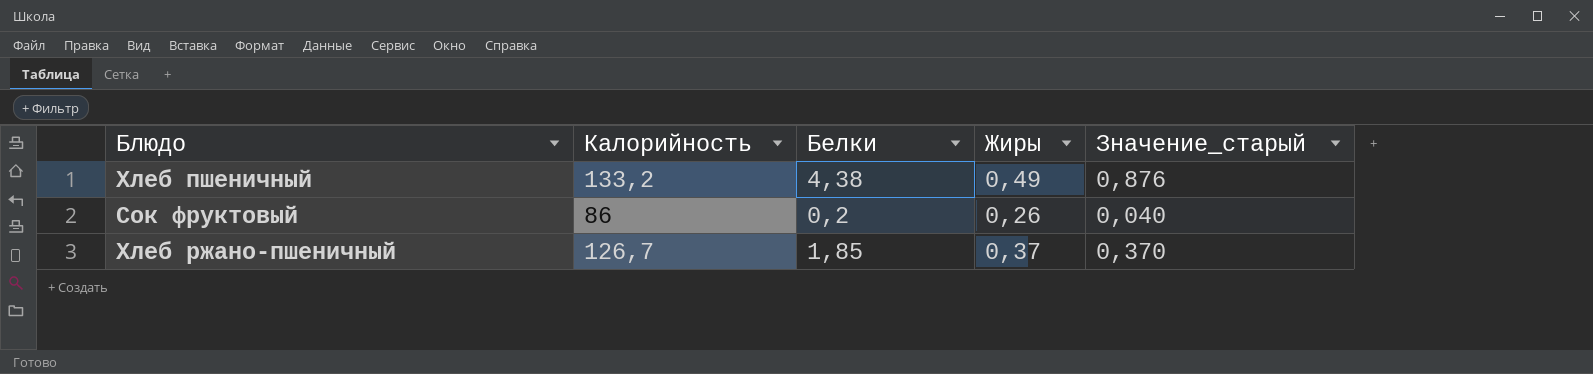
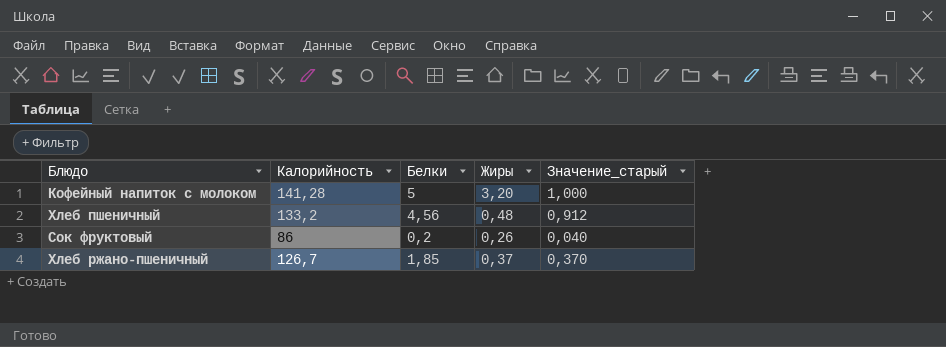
row Кофейный напиток с молоком: none -> 141,28 | 5 | 3,20 | 1,000
Хлеб пшеничный | Белки: 4,38 -> 4,56
Хлеб пшеничный | Жиры: 0,49 -> 0,48
Хлеб пшеничный | Значение_старый: 0,876 -> 0,912

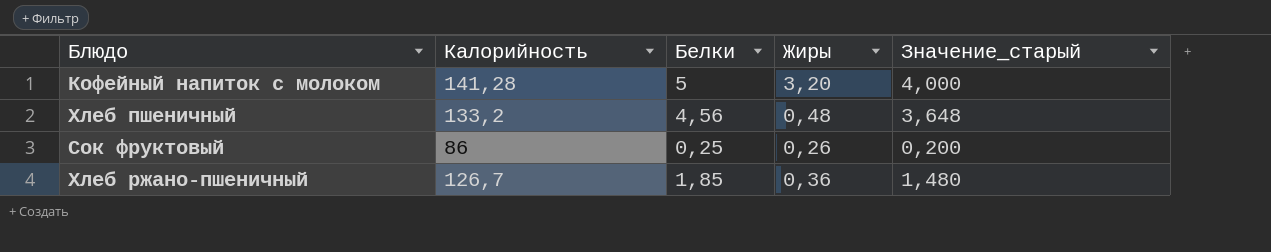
column Значение_старый | formula: [Белки] * 0,2 -> [Белки] * 0,8
Сок фруктовый | Белки: 0,2 -> 0,25
Хлеб ржано-пшеничный | Жиры: 0,37 -> 0,36

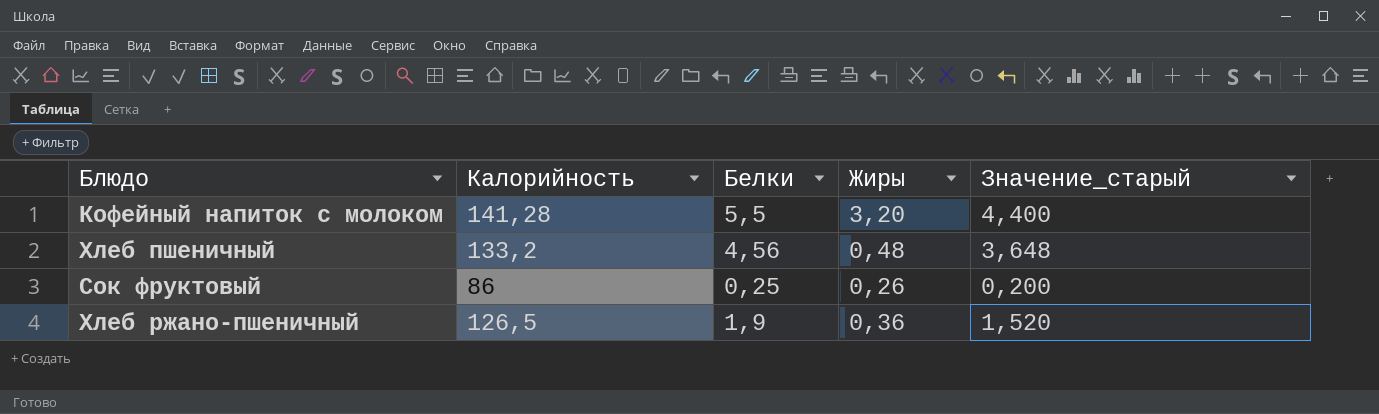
Кофейный напиток с молоком | Белки: 5 -> 5,5
Кофейный напиток с молоком | Значение_старый: 4,000 -> 4,400
Хлеб ржано-пшеничный | Калорийность: 126,7 -> 126,5
Хлеб ржано-пшеничный | Белки: 1,85 -> 1,9
Хлеб ржано-пшеничный | Значение_старый: 1,480 -> 1,520

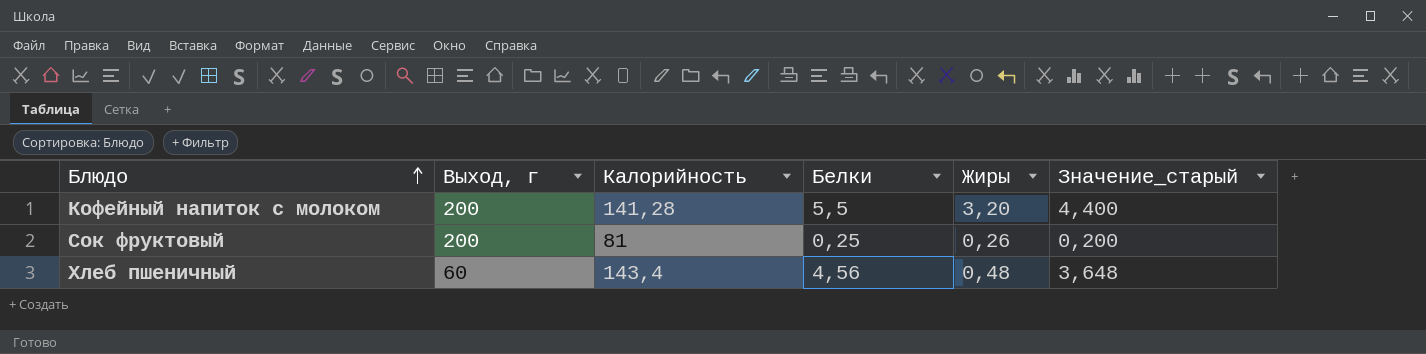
row order: none -> Блюдо ascending
column Выход, г | position: none -> 2
row Хлеб ржано-пшеничный: 126,5 | 1,9 | 0,36 | 1,520 -> none
Сок фруктовый | Калорийность: 86 -> 81
Хлеб пшеничный | Калорийность: 133,2 -> 143,4

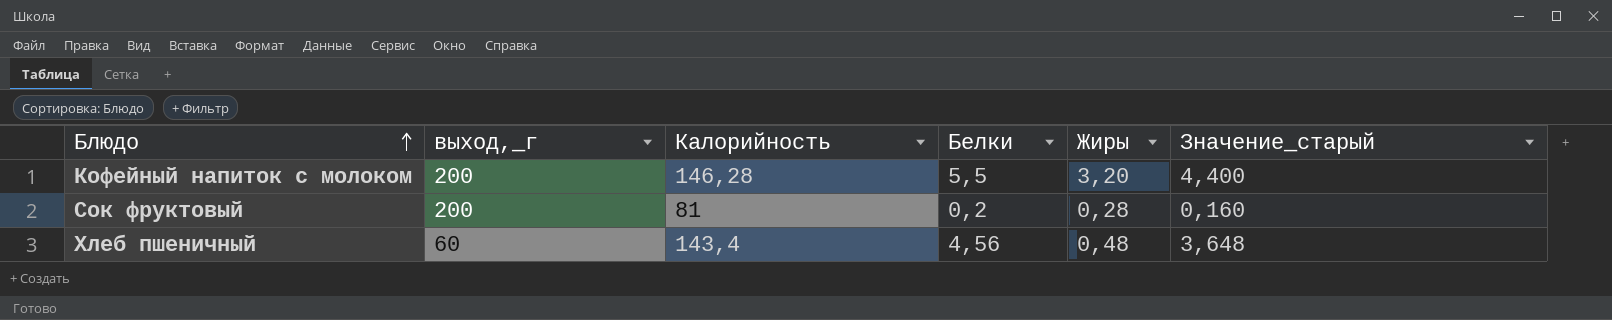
column name: Выход, г -> выход,_г
Кофейный напиток с молоком | Калорийность: 141,28 -> 146,28
Сок фруктовый | Белки: 0,25 -> 0,2
Сок фруктовый | Жиры: 0,26 -> 0,28
Сок фруктовый | Значение_старый: 0,200 -> 0,160

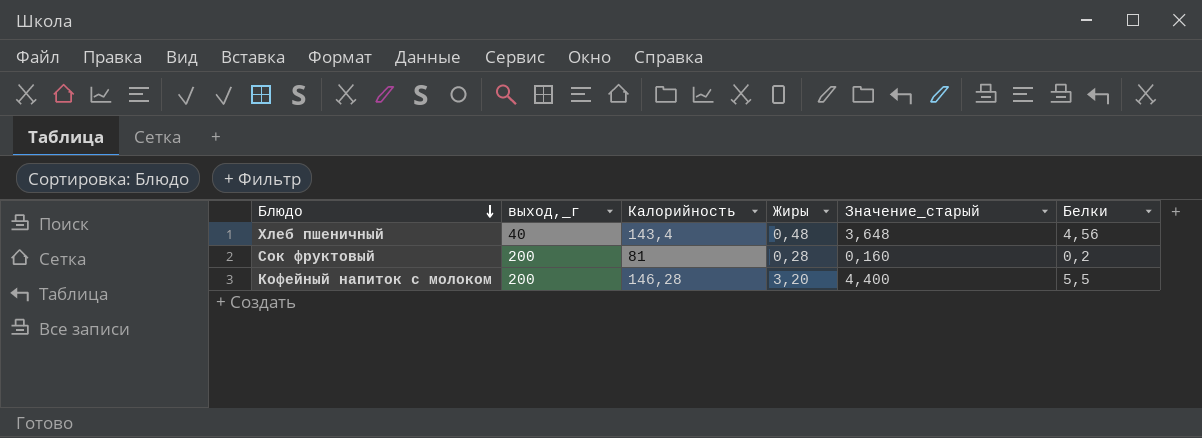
row order: Блюдо ascending -> Блюдо descending
column Белки | position: 4 -> 6
Хлеб пшеничный | выход,_г: 60 -> 40

